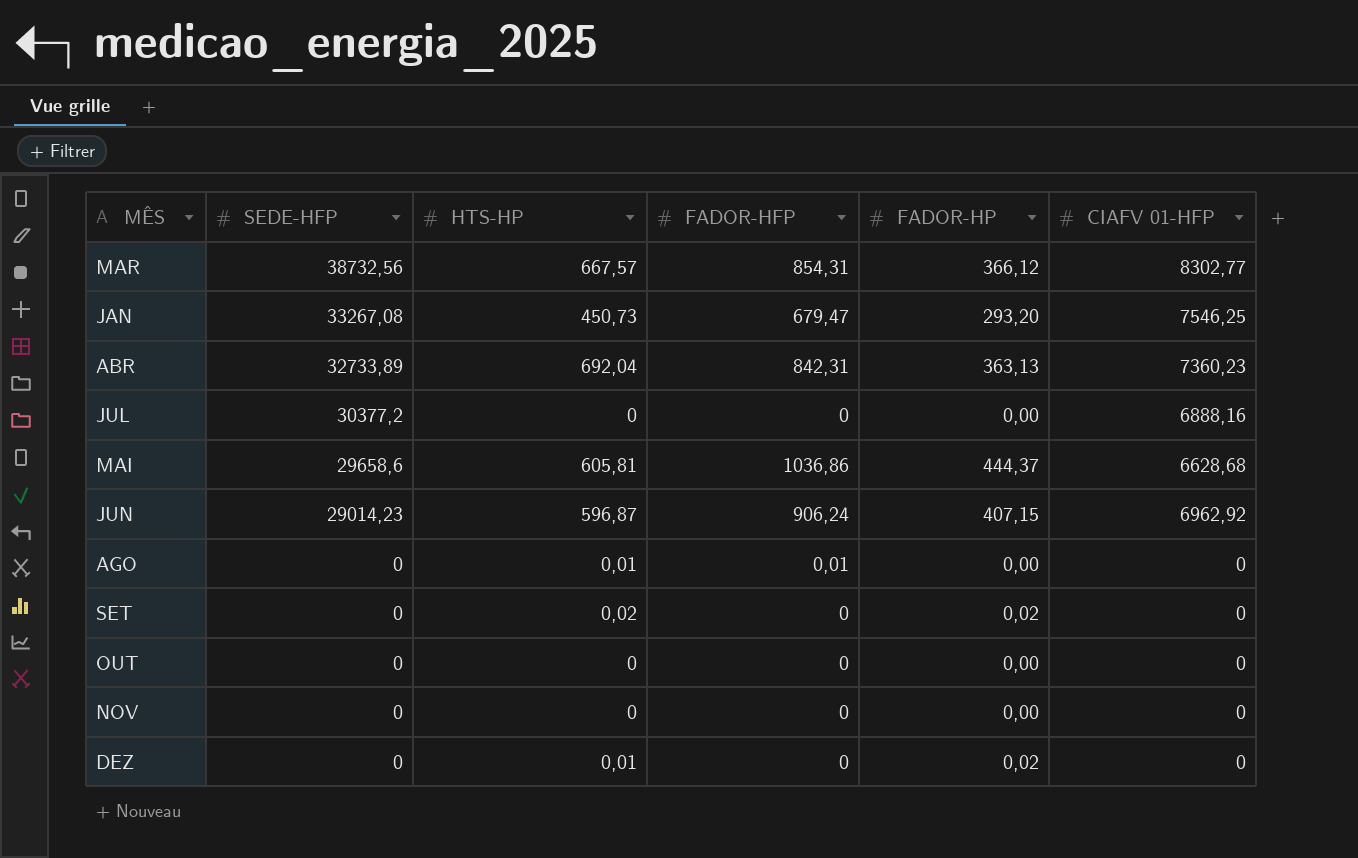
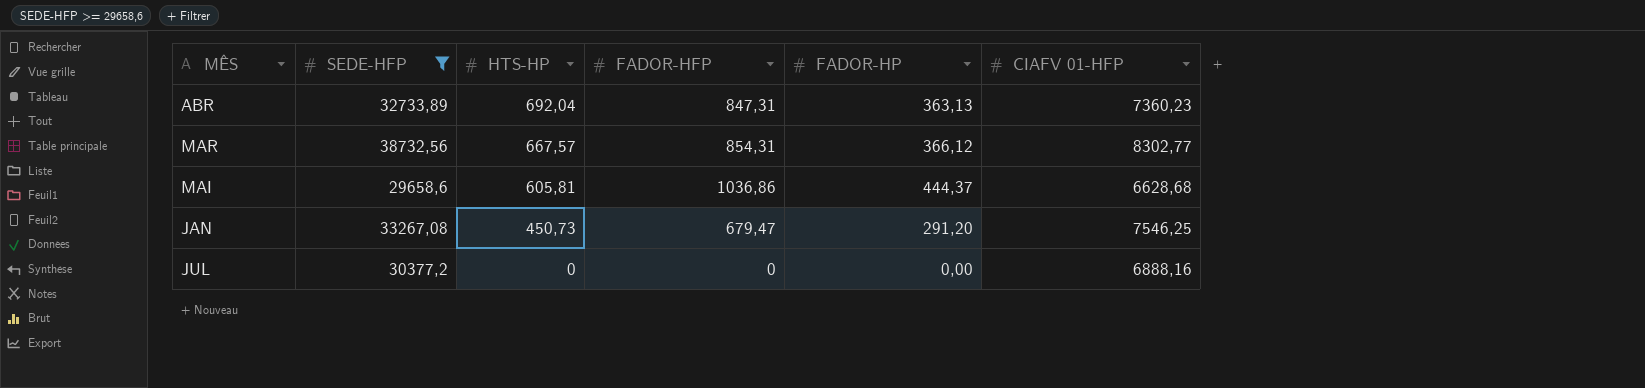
filter: none -> SEDE-HFP >= 29658,6
row order: SEDE-HFP descending -> HTS-HP descending
ABR | FADOR-HFP: 842,31 -> 847,31
JAN | FADOR-HP: 293,20 -> 291,20

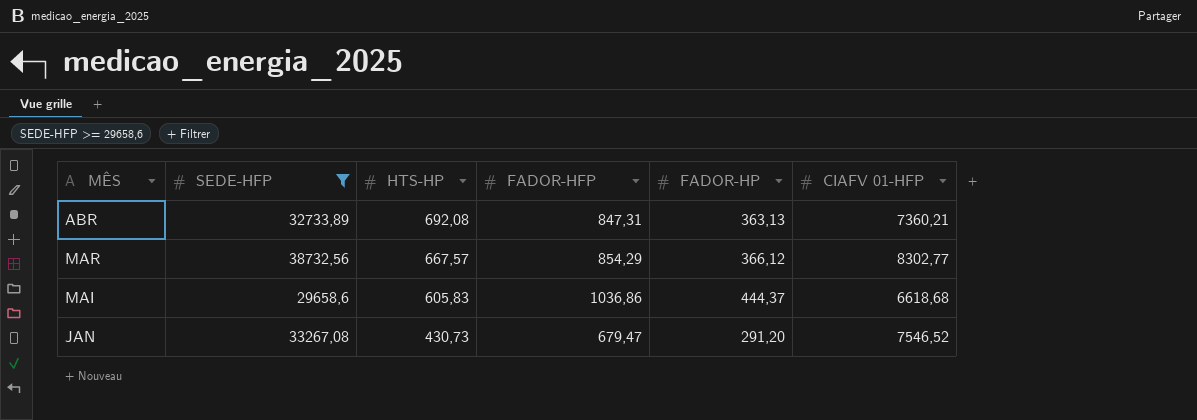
row JUL: 30377,2 | 0 | 0 | 0,00 | 6888,16 -> none
ABR | HTS-HP: 692,04 -> 692,08
ABR | CIAFV 01-HFP: 7360,23 -> 7360,21
MAR | FADOR-HFP: 854,31 -> 854,29
MAI | HTS-HP: 605,81 -> 605,83
MAI | CIAFV 01-HFP: 6628,68 -> 6618,68
JAN | HTS-HP: 450,73 -> 430,73
JAN | CIAFV 01-HFP: 7546,25 -> 7546,52

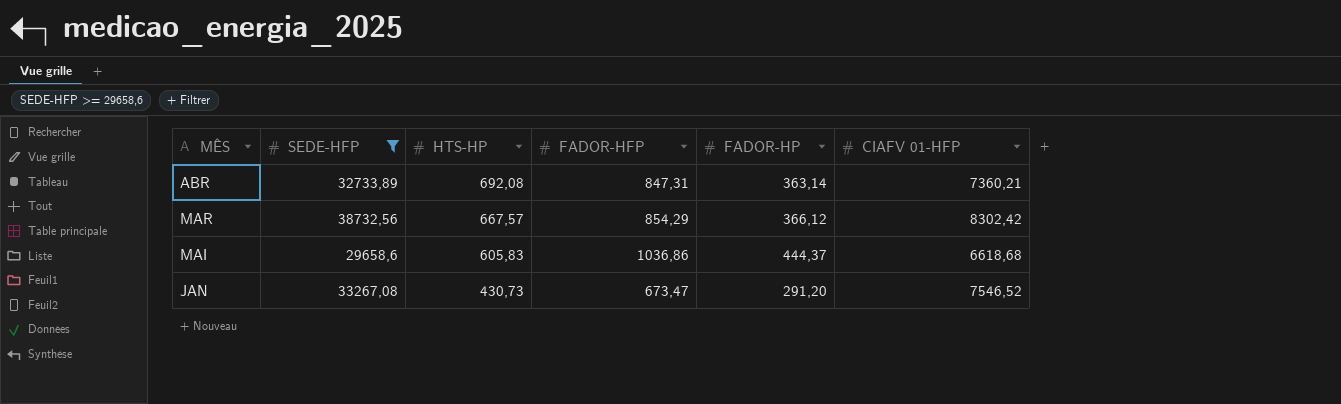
ABR | FADOR-HP: 363,13 -> 363,14
MAR | CIAFV 01-HFP: 8302,77 -> 8302,42
JAN | FADOR-HFP: 679,47 -> 673,47

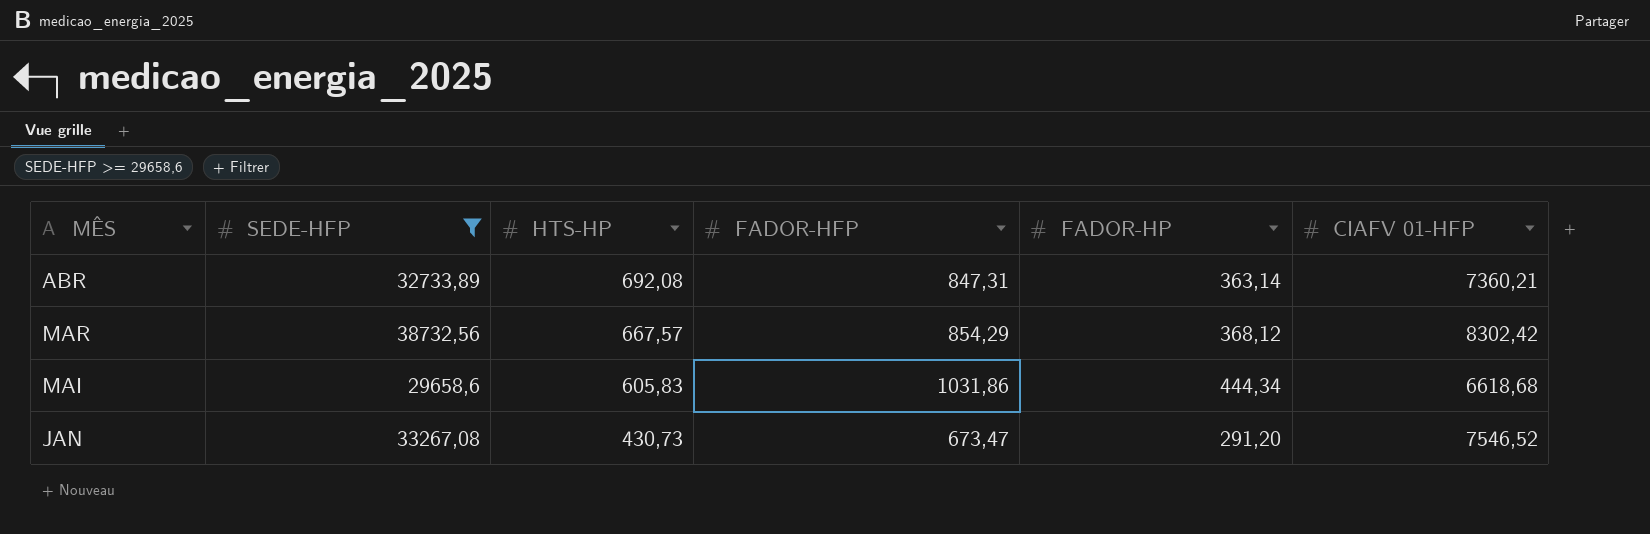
MAR | FADOR-HP: 366,12 -> 368,12
MAI | FADOR-HFP: 1036,86 -> 1031,86
MAI | FADOR-HP: 444,37 -> 444,34

